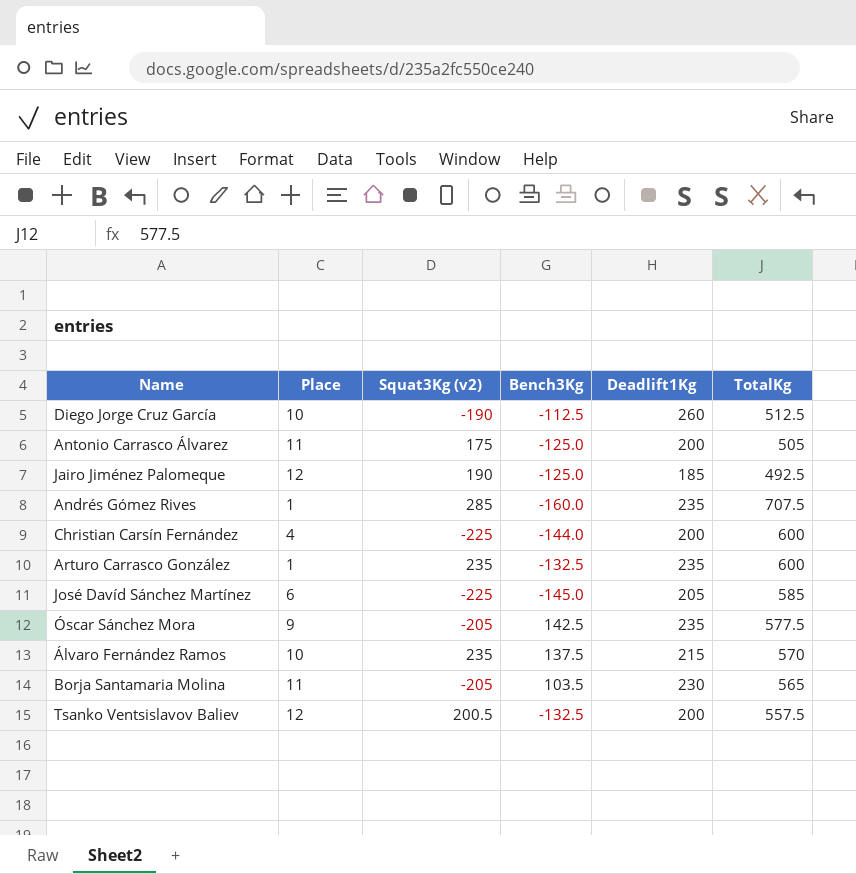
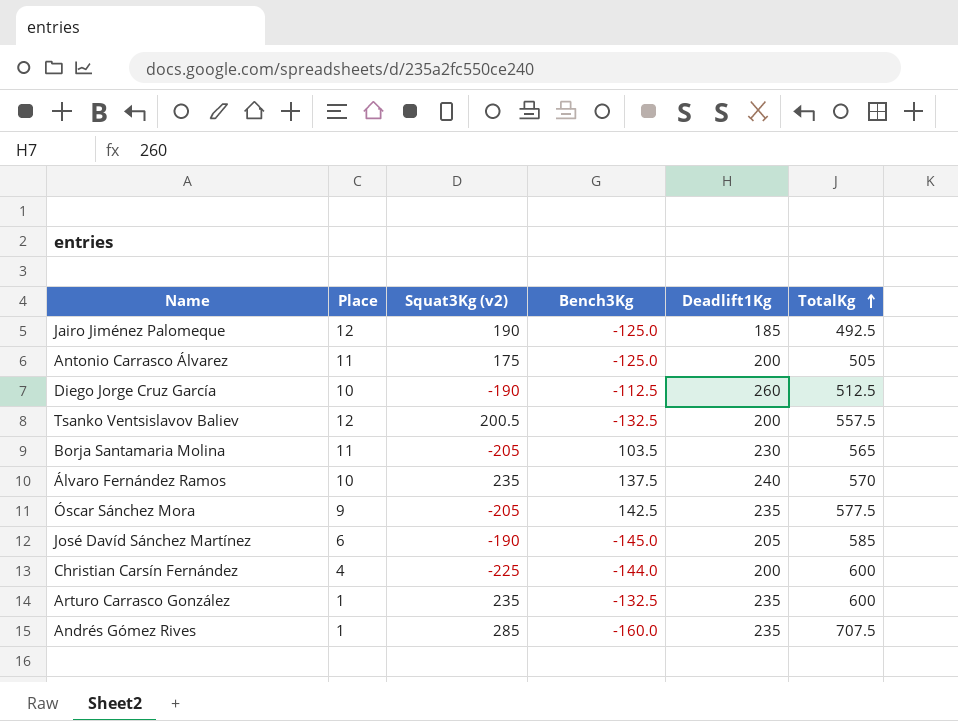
row order: none -> TotalKg ascending
Álvaro Fernández Ramos | Deadlift1Kg: 215 -> 240
José Davíd Sánchez Martínez | Squat3Kg (v2): -225 -> -190

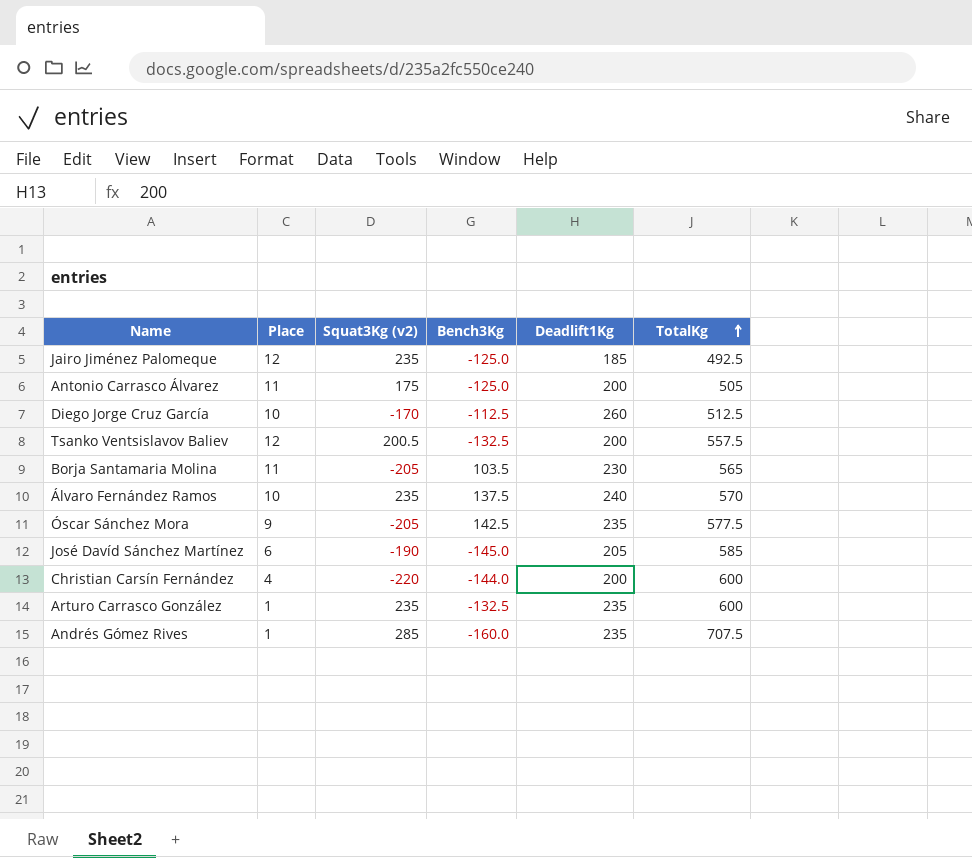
Jairo Jiménez Palomeque | Squat3Kg (v2): 190 -> 235
Diego Jorge Cruz García | Squat3Kg (v2): -190 -> -170
Christian Carsín Fernández | Squat3Kg (v2): -225 -> -220

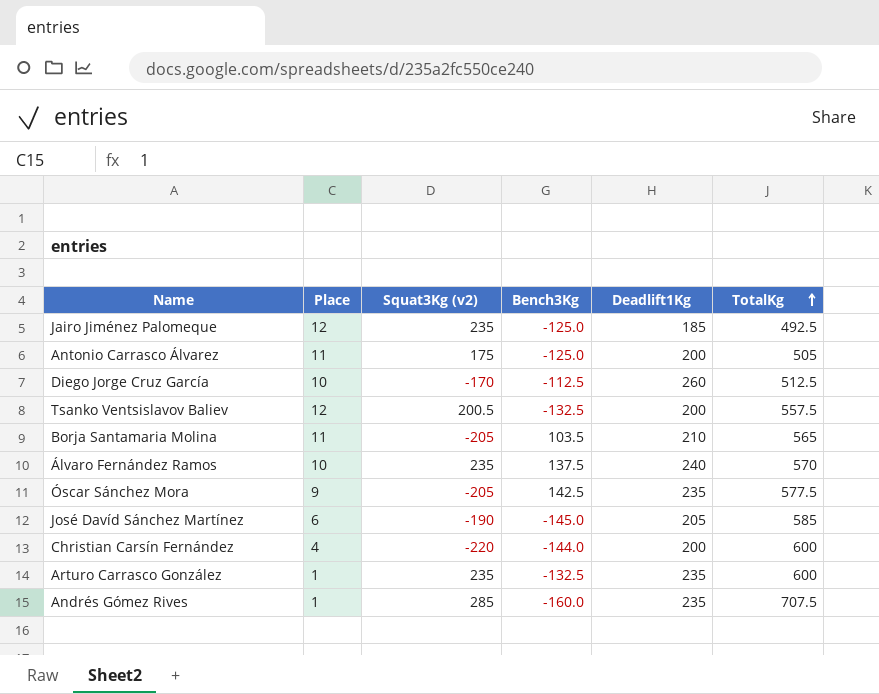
Borja Santamaria Molina | Deadlift1Kg: 230 -> 210

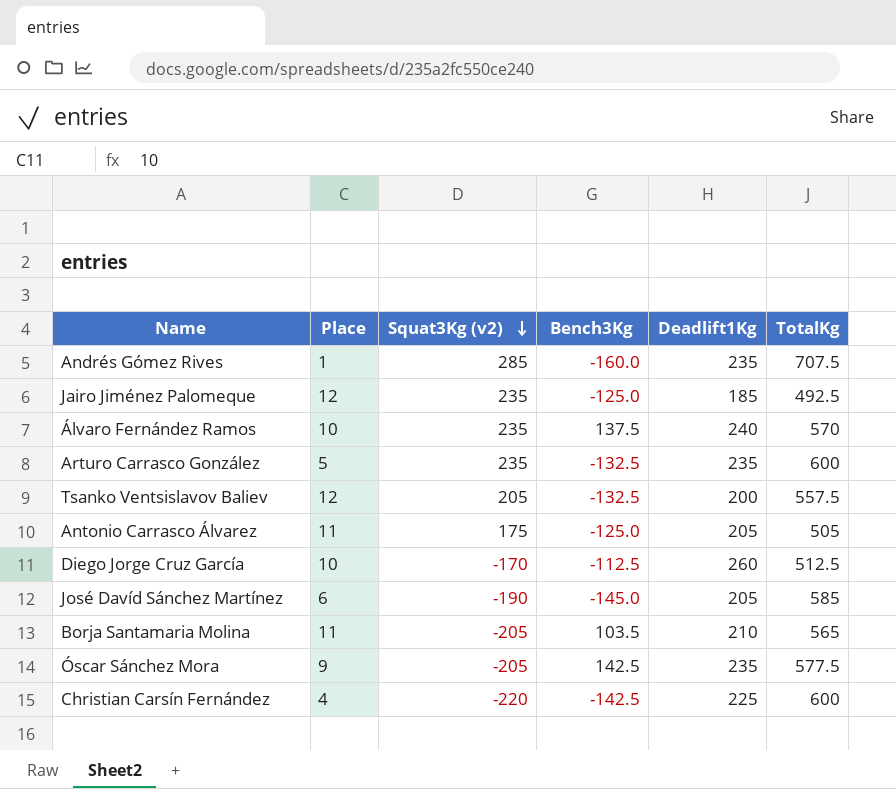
row order: TotalKg ascending -> Squat3Kg (v2) descending
Arturo Carrasco González | Place: 1 -> 5
Tsanko Ventsislavov Baliev | Squat3Kg (v2): 200.5 -> 205
Antonio Carrasco Álvarez | Deadlift1Kg: 200 -> 205
Christian Carsín Fernández | Bench3Kg: -144.0 -> -142.5
Christian Carsín Fernández | Deadlift1Kg: 200 -> 225

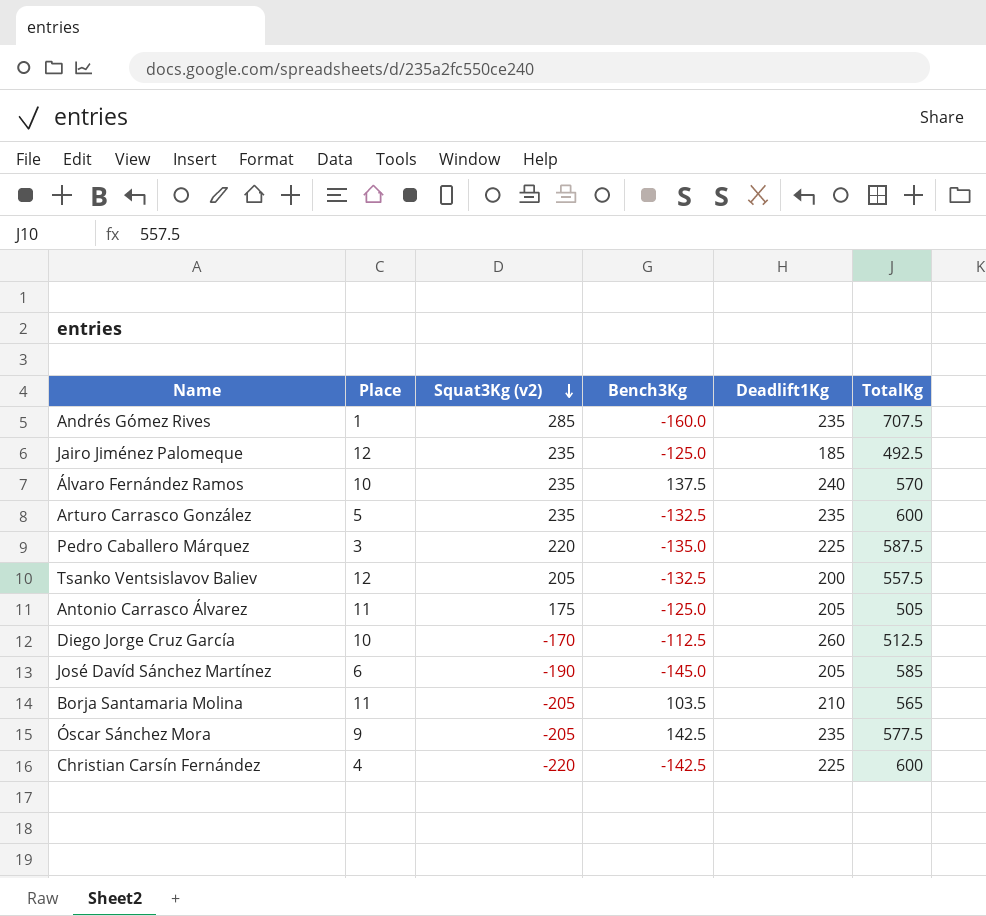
row Pedro Caballero Márquez: none -> 3 | 220 | -135.0 | 225 | 587.5

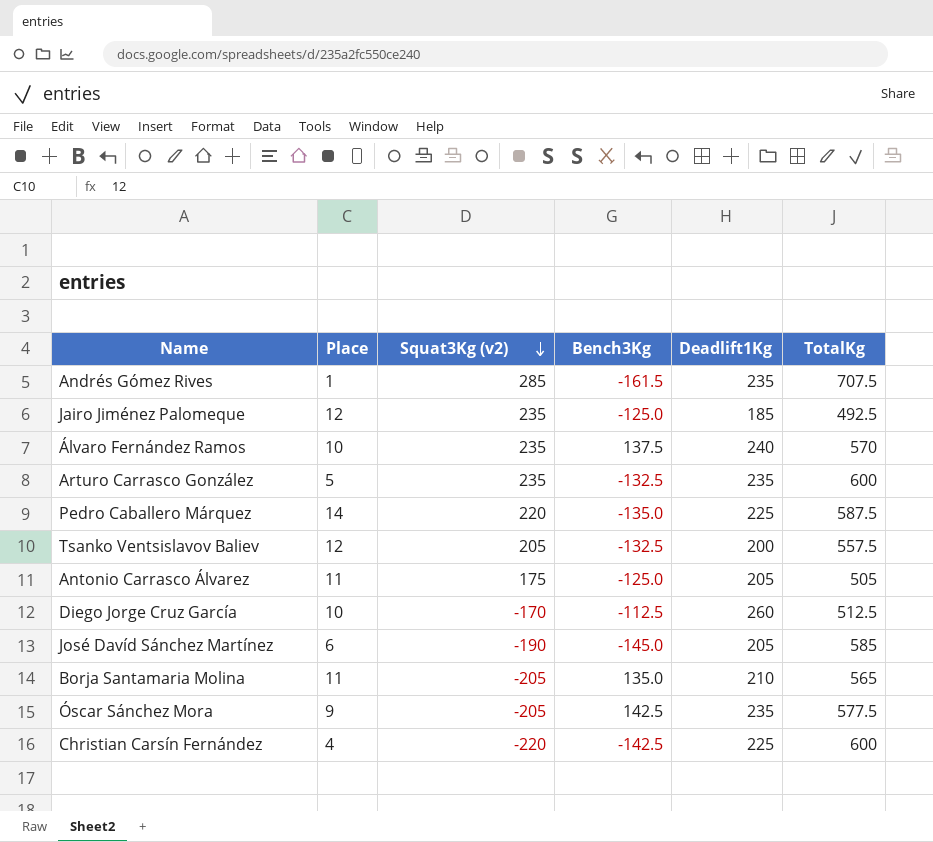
Andrés Gómez Rives | Bench3Kg: -160.0 -> -161.5
Pedro Caballero Márquez | Place: 3 -> 14
Borja Santamaria Molina | Bench3Kg: 103.5 -> 135.0

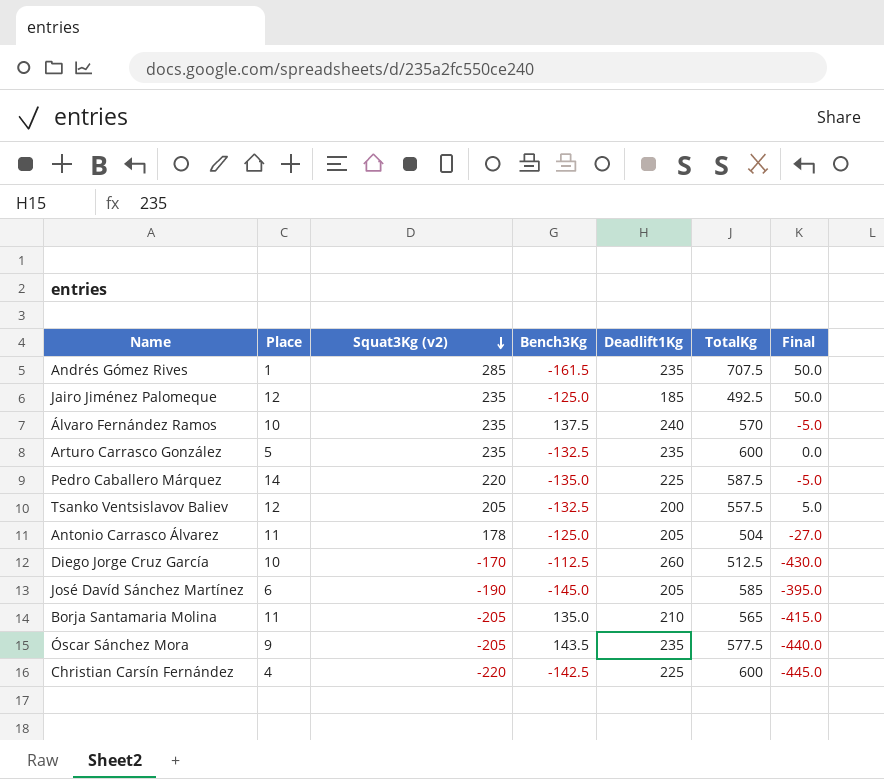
column Final | formula: none -> [Squat3Kg (v2)] - [Deadlift1Kg]
Antonio Carrasco Álvarez | Squat3Kg (v2): 175 -> 178
Antonio Carrasco Álvarez | TotalKg: 505 -> 504
Óscar Sánchez Mora | Bench3Kg: 142.5 -> 143.5

